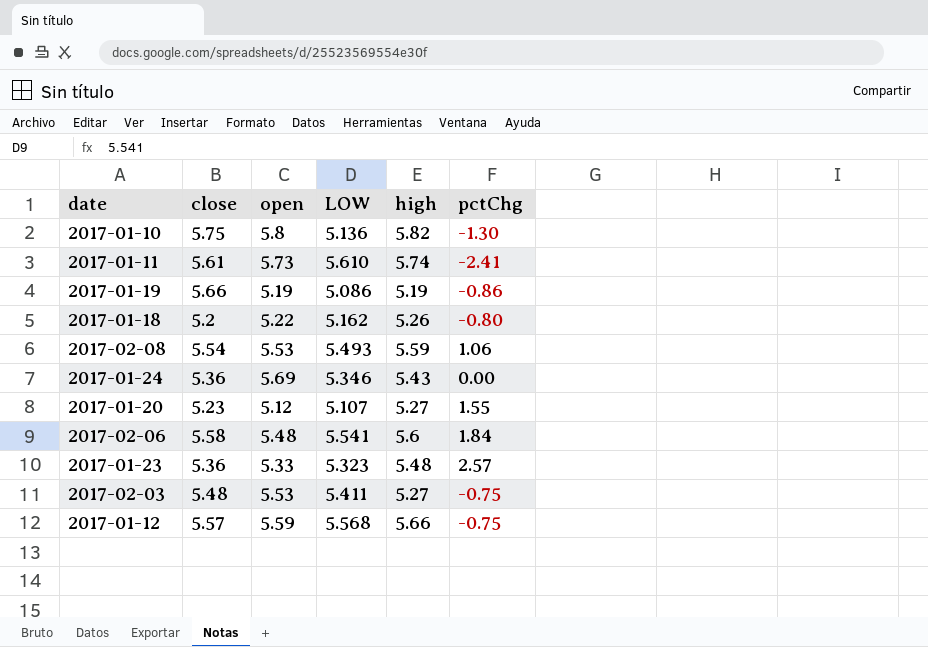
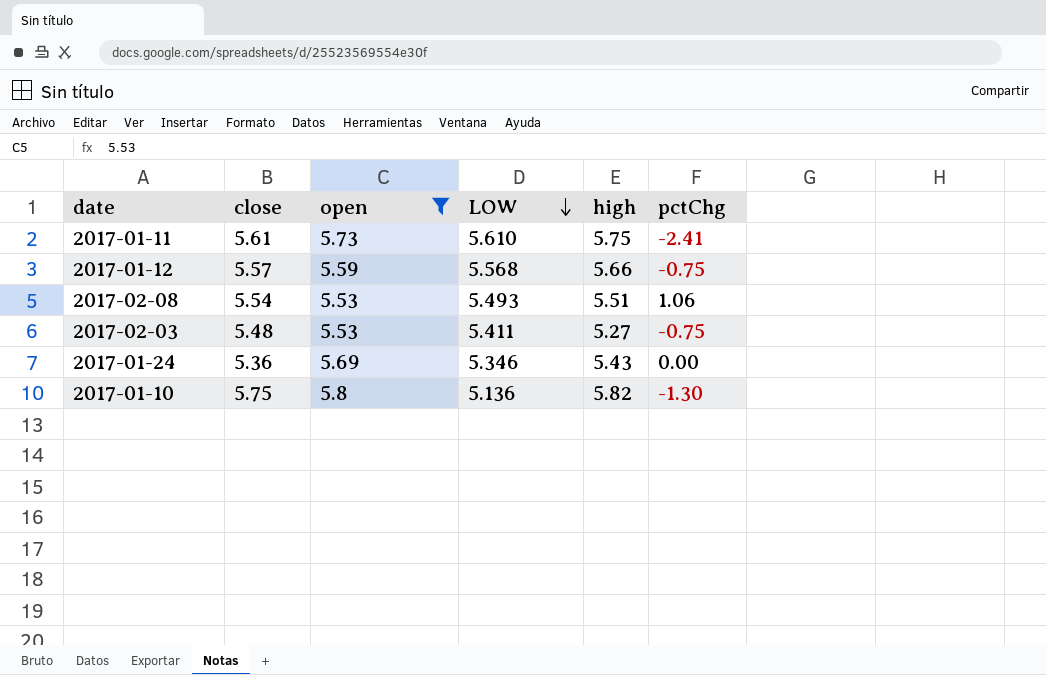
filter: none -> open >= 5.53
row order: none -> LOW descending
2017-01-11 | high: 5.74 -> 5.75
2017-02-08 | high: 5.59 -> 5.51

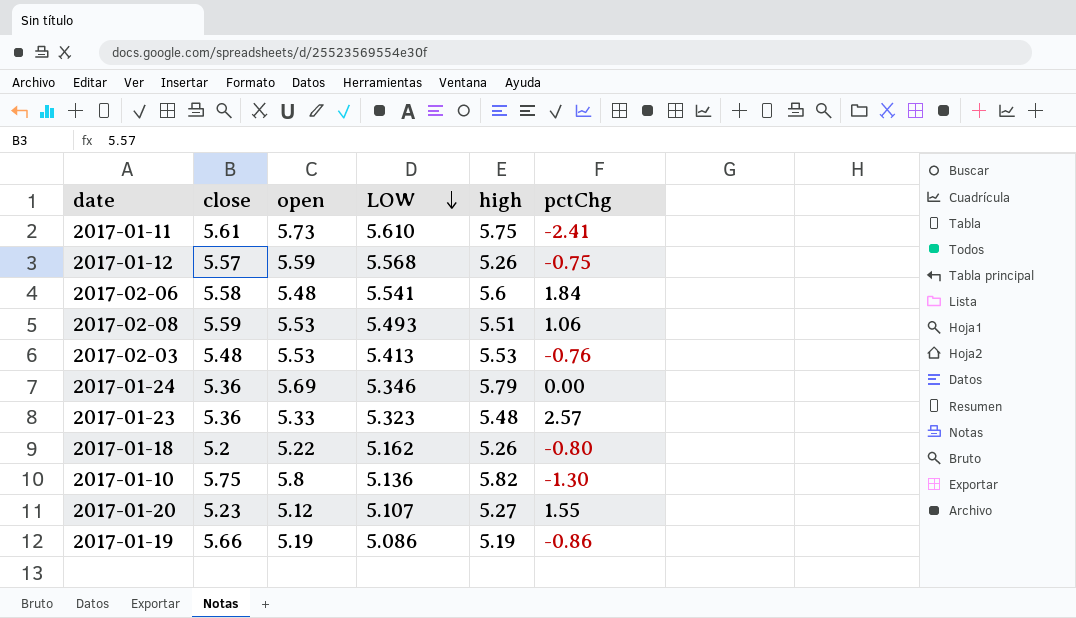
filter: open >= 5.53 -> none
2017-01-12 | high: 5.66 -> 5.26
2017-02-08 | close: 5.54 -> 5.59
2017-02-03 | LOW: 5.411 -> 5.413
2017-02-03 | high: 5.27 -> 5.53
2017-02-03 | pctChg: -0.75 -> -0.76
2017-01-24 | high: 5.43 -> 5.79

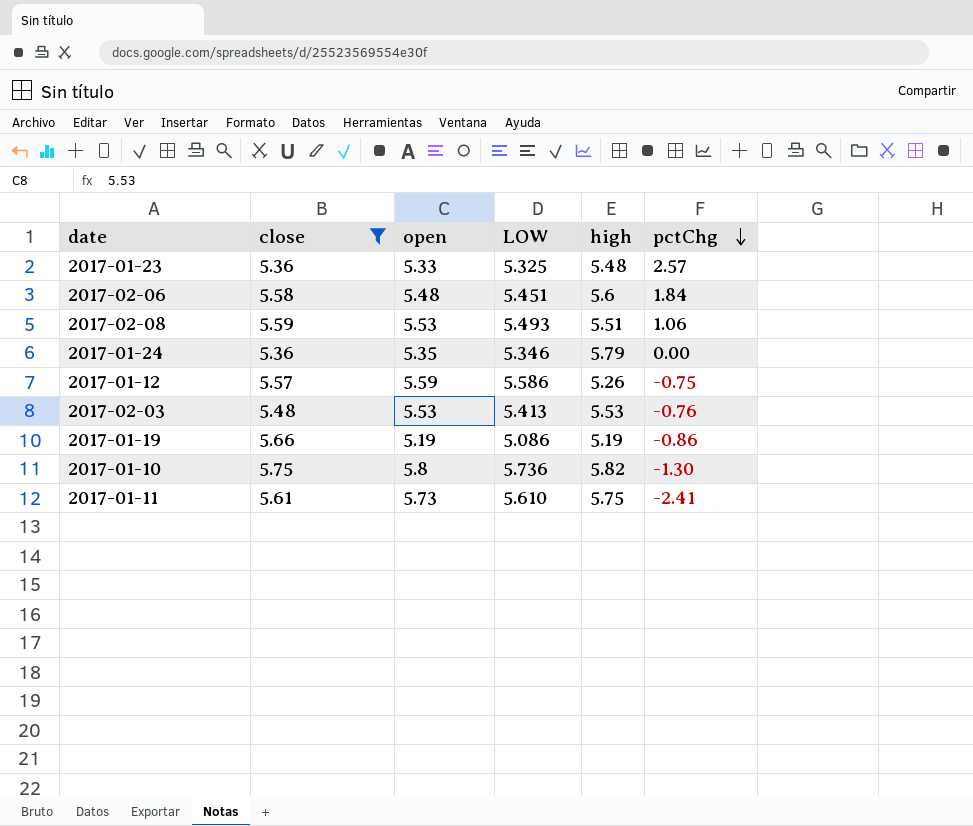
filter: none -> close >= 5.36
row order: LOW descending -> pctChg descending
2017-01-23 | LOW: 5.323 -> 5.325
2017-02-06 | LOW: 5.541 -> 5.451
2017-01-24 | open: 5.69 -> 5.35
2017-01-12 | LOW: 5.568 -> 5.586
2017-01-10 | LOW: 5.136 -> 5.736

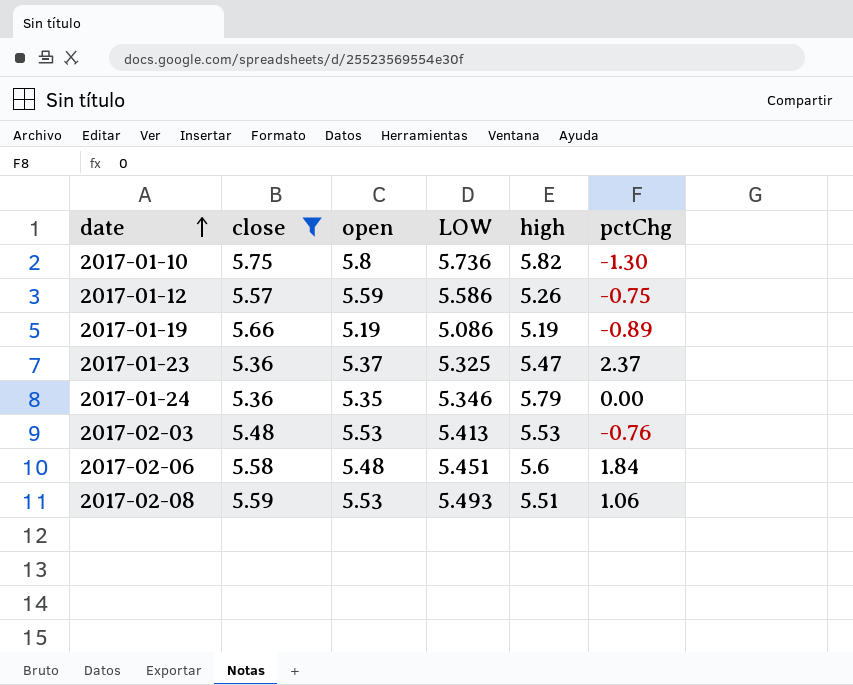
row order: pctChg descending -> date ascending
row 2017-01-11: 5.61 | 5.73 | 5.610 | 5.75 | -2.41 -> none
2017-01-19 | pctChg: -0.86 -> -0.89
2017-01-23 | open: 5.33 -> 5.37
2017-01-23 | high: 5.48 -> 5.47
2017-01-23 | pctChg: 2.57 -> 2.37

